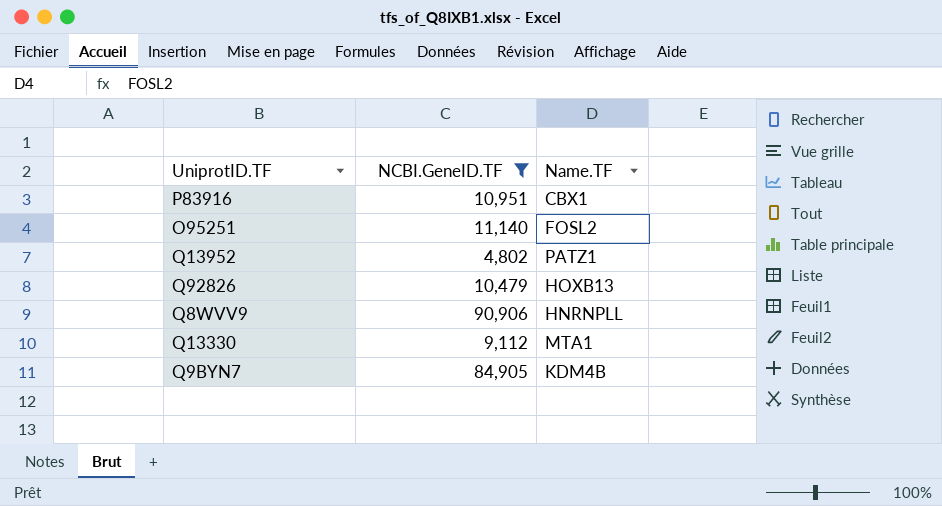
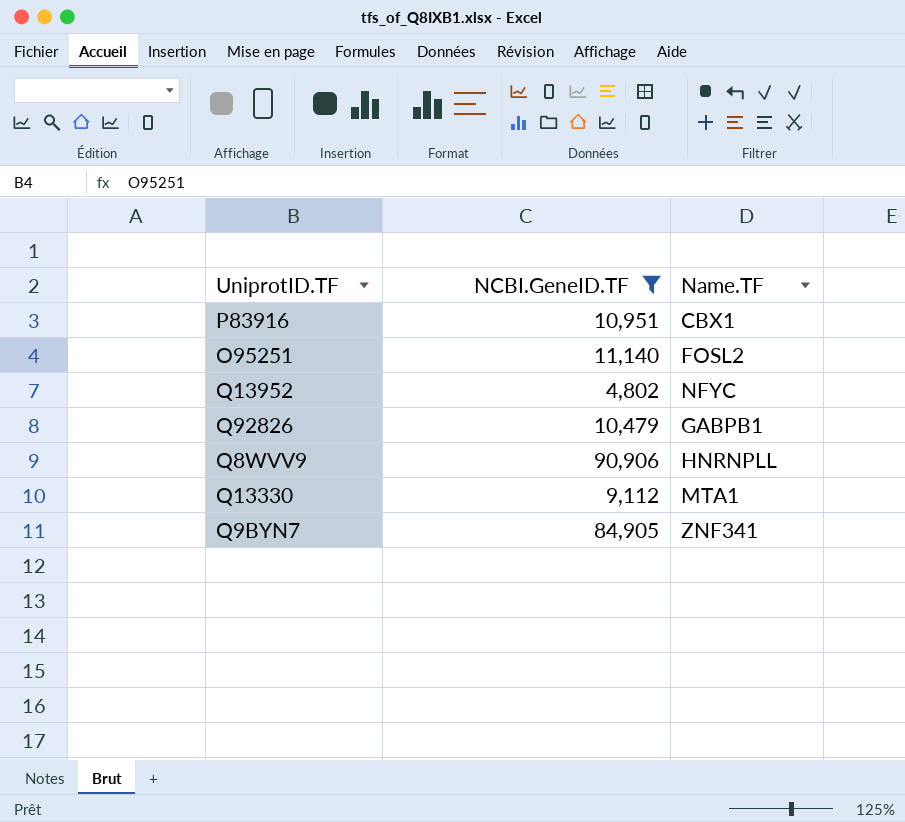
Q13952 | Name.TF: PATZ1 -> NFYC
Q92826 | Name.TF: HOXB13 -> GABPB1
Q9BYN7 | Name.TF: KDM4B -> ZNF341

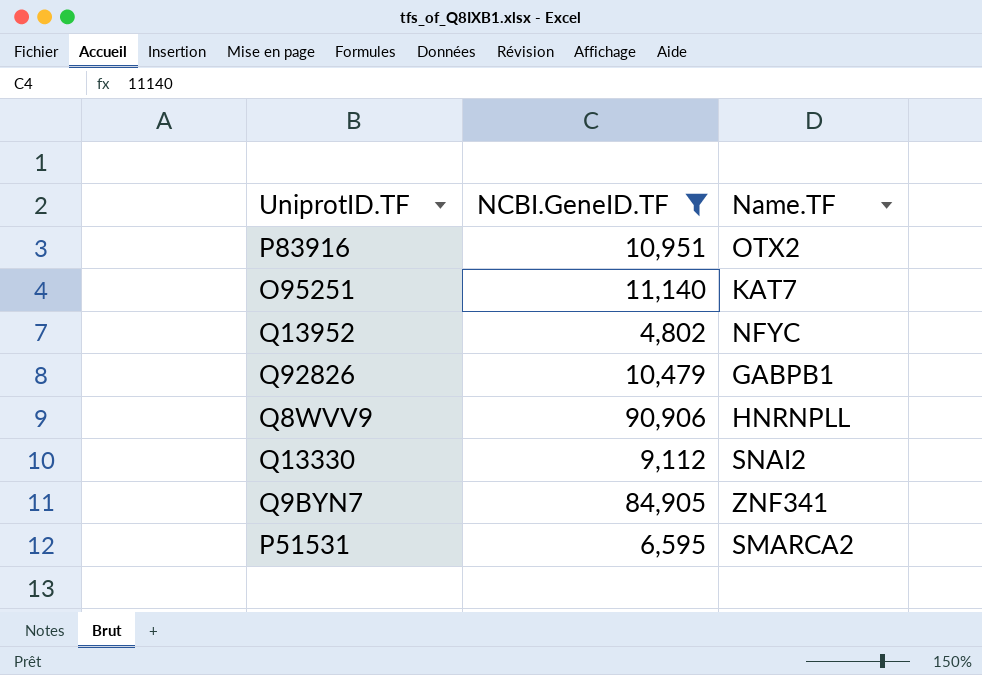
P83916 | Name.TF: CBX1 -> OTX2
O95251 | Name.TF: FOSL2 -> KAT7
Q13330 | Name.TF: MTA1 -> SNAI2
row P51531: none -> 6,595 | SMARCA2

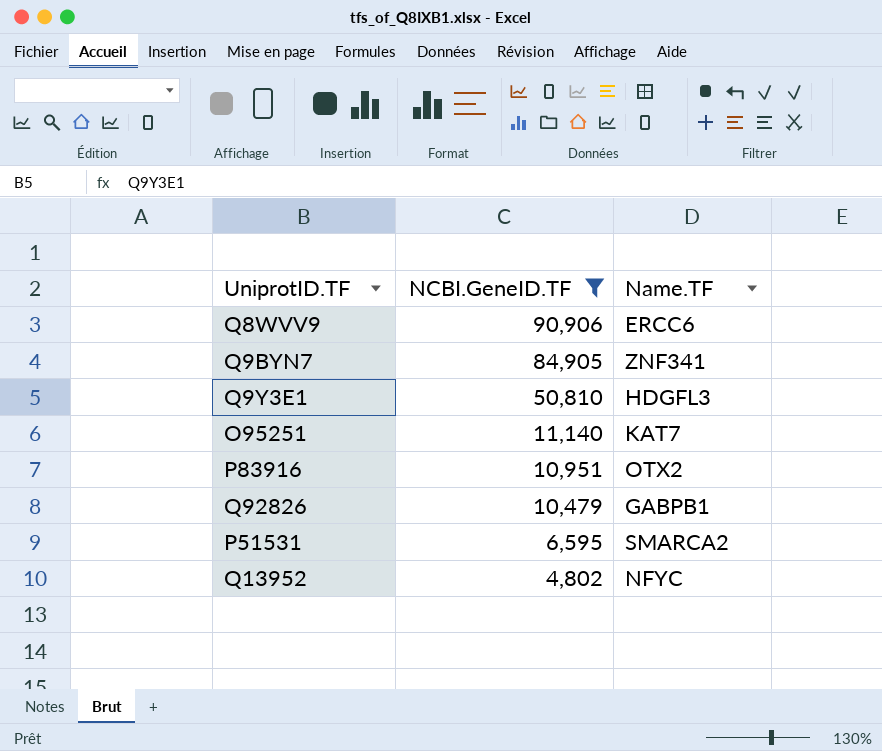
row order: none -> NCBI.GeneID.TF descending
row Q13330: 9,112 | SNAI2 -> none
Q8WVV9 | Name.TF: HNRNPLL -> ERCC6
row Q9Y3E1: none -> 50,810 | HDGFL3

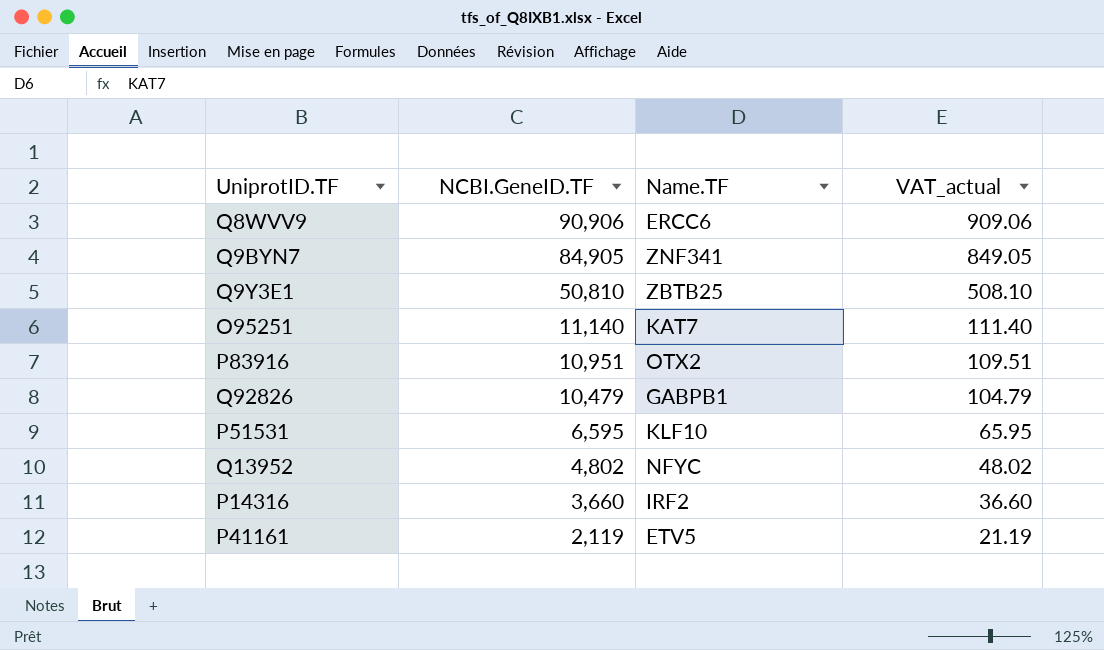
filter: NCBI.GeneID.TF >= 4,802 -> none
column VAT_actual | formula: none -> [NCBI.GeneID.TF] * 0.01
Q9Y3E1 | Name.TF: HDGFL3 -> ZBTB25
P51531 | Name.TF: SMARCA2 -> KLF10

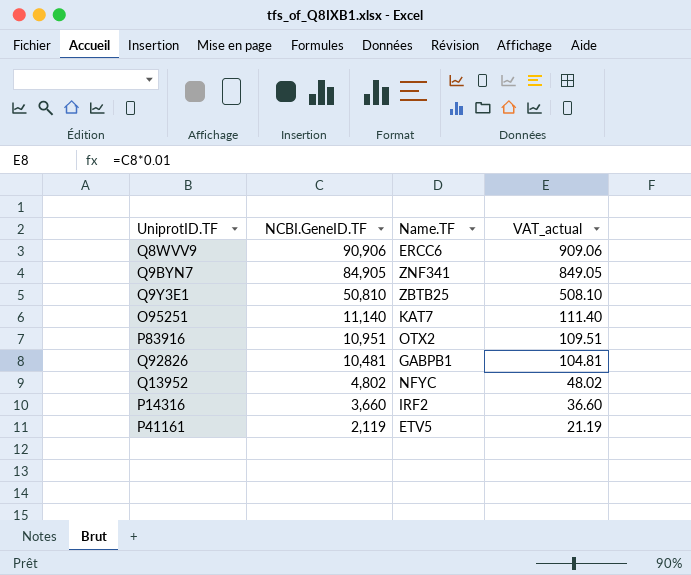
row P51531: 6,595 | KLF10 | 65.95 -> none
Q92826 | NCBI.GeneID.TF: 10,479 -> 10,481
Q92826 | VAT_actual: 104.79 -> 104.81

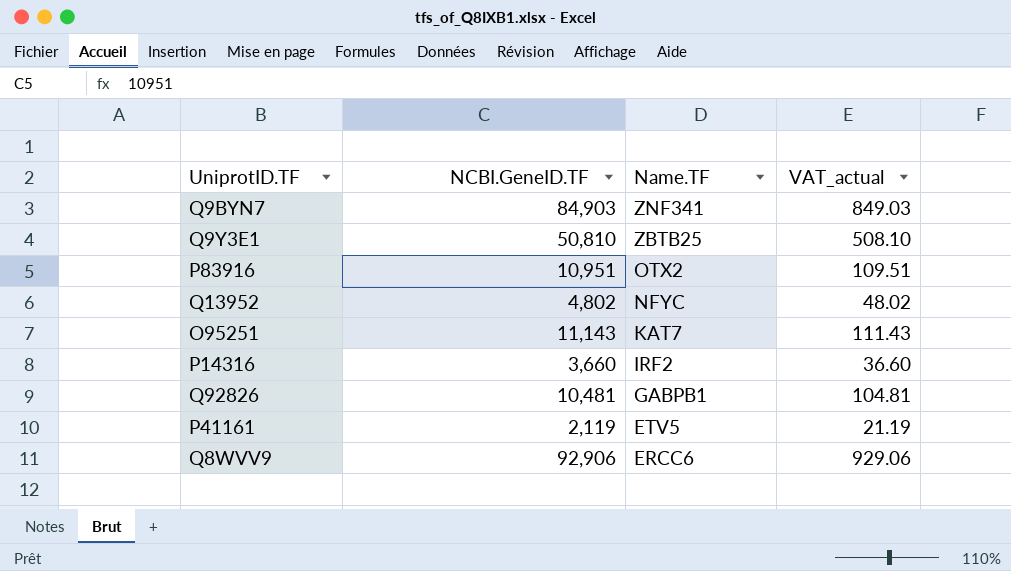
row order: NCBI.GeneID.TF descending -> Name.TF descending
Q9BYN7 | NCBI.GeneID.TF: 84,905 -> 84,903
Q9BYN7 | VAT_actual: 849.05 -> 849.03
O95251 | NCBI.GeneID.TF: 11,140 -> 11,143
O95251 | VAT_actual: 111.40 -> 111.43
Q8WVV9 | NCBI.GeneID.TF: 90,906 -> 92,906
Q8WVV9 | VAT_actual: 909.06 -> 929.06

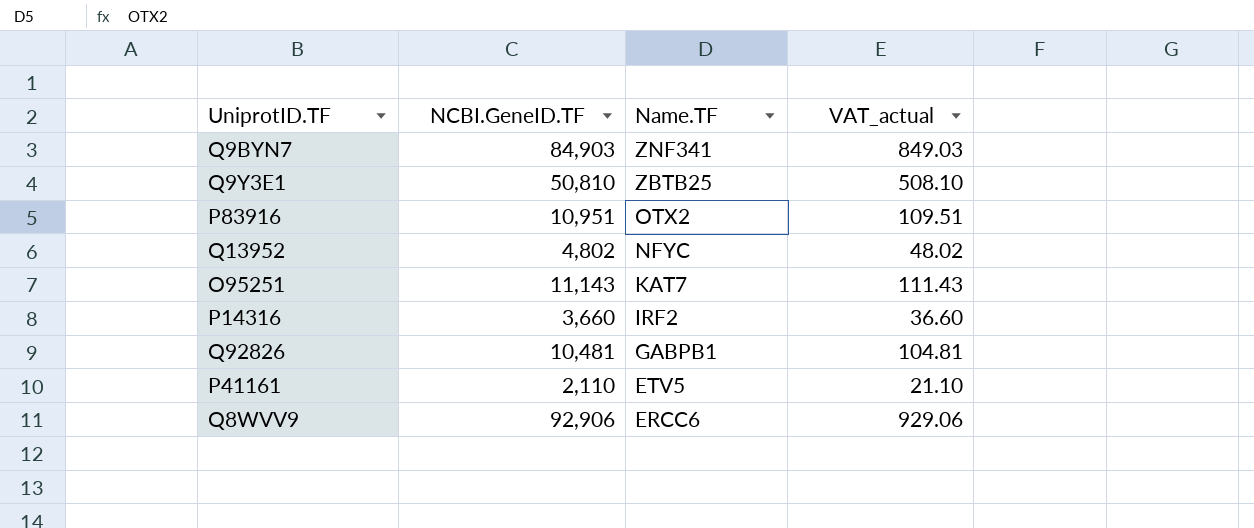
P41161 | NCBI.GeneID.TF: 2,119 -> 2,110
P41161 | VAT_actual: 21.19 -> 21.10

